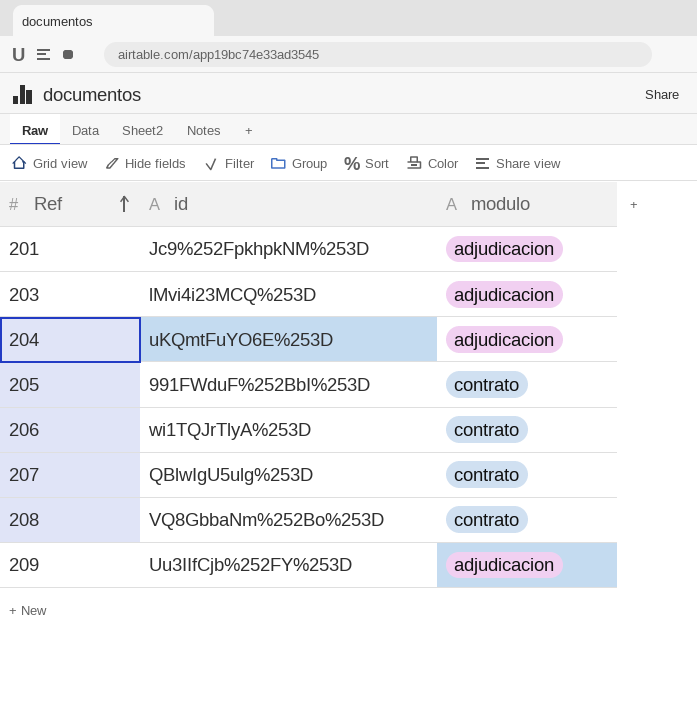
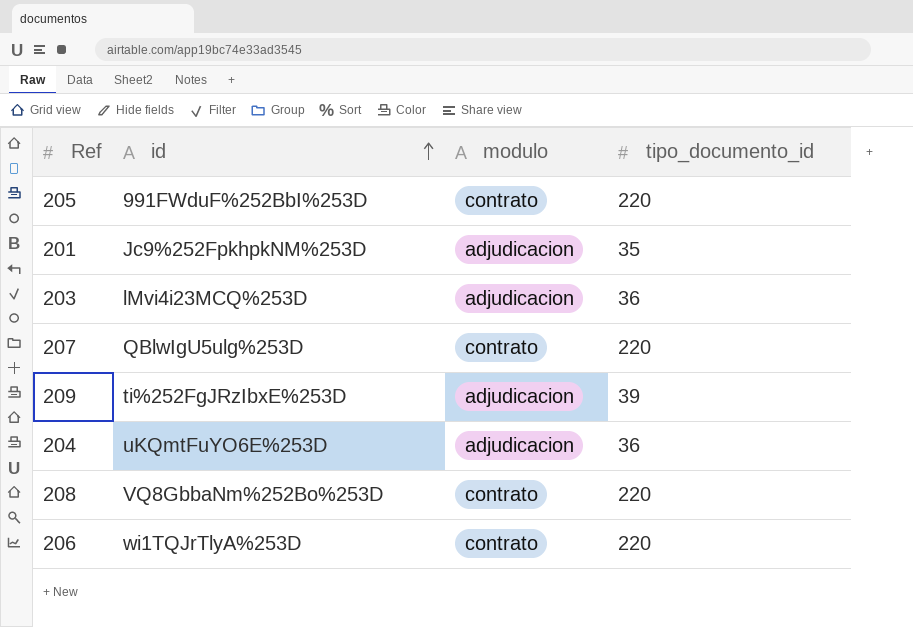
row order: Ref ascending -> id ascending
column tipo_documento_id | position: none -> 4
209 | id: Uu3IIfCjb%252FY%253D -> ti%252FgJRzIbxE%253D

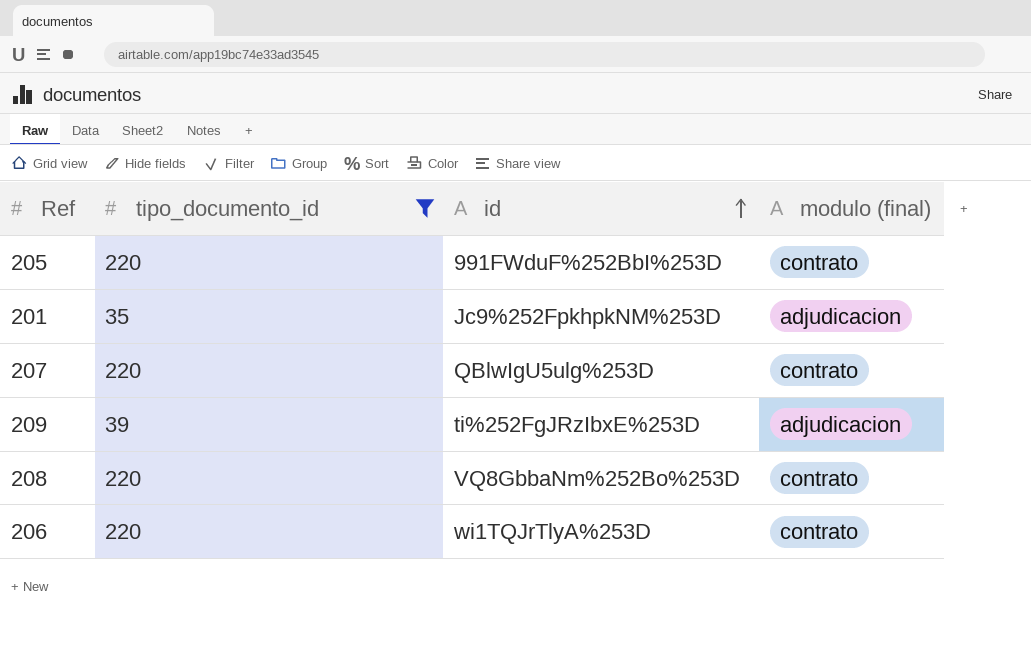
filter: none -> tipo_documento_id != 36
column tipo_documento_id | position: 4 -> 2
column name: modulo -> modulo (final)

